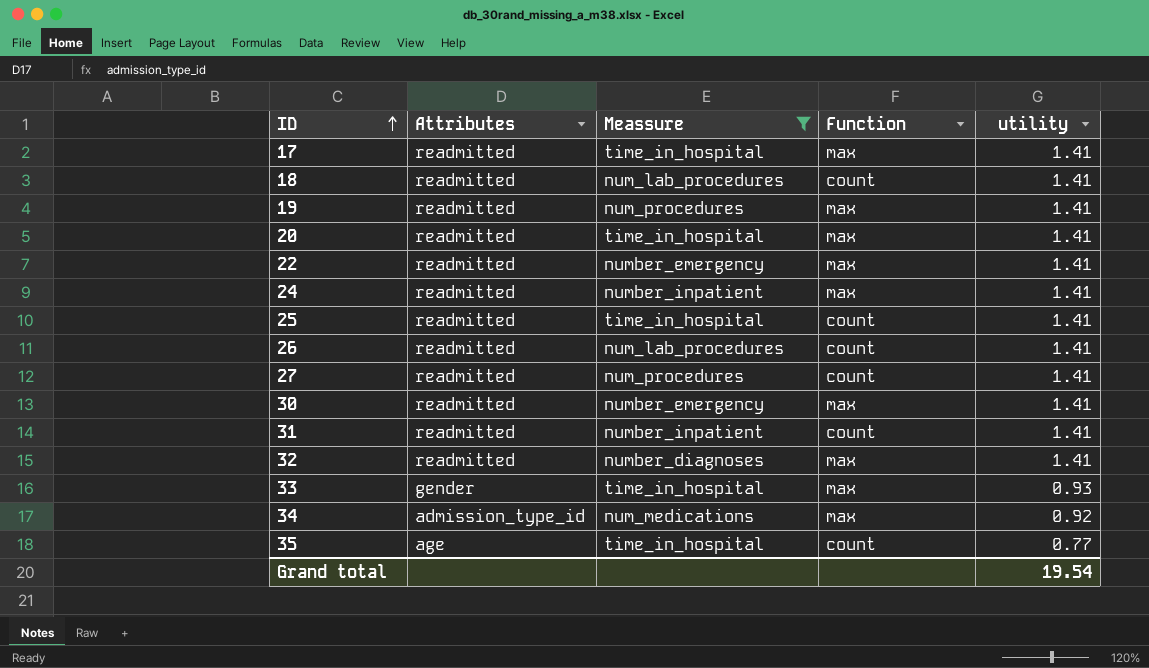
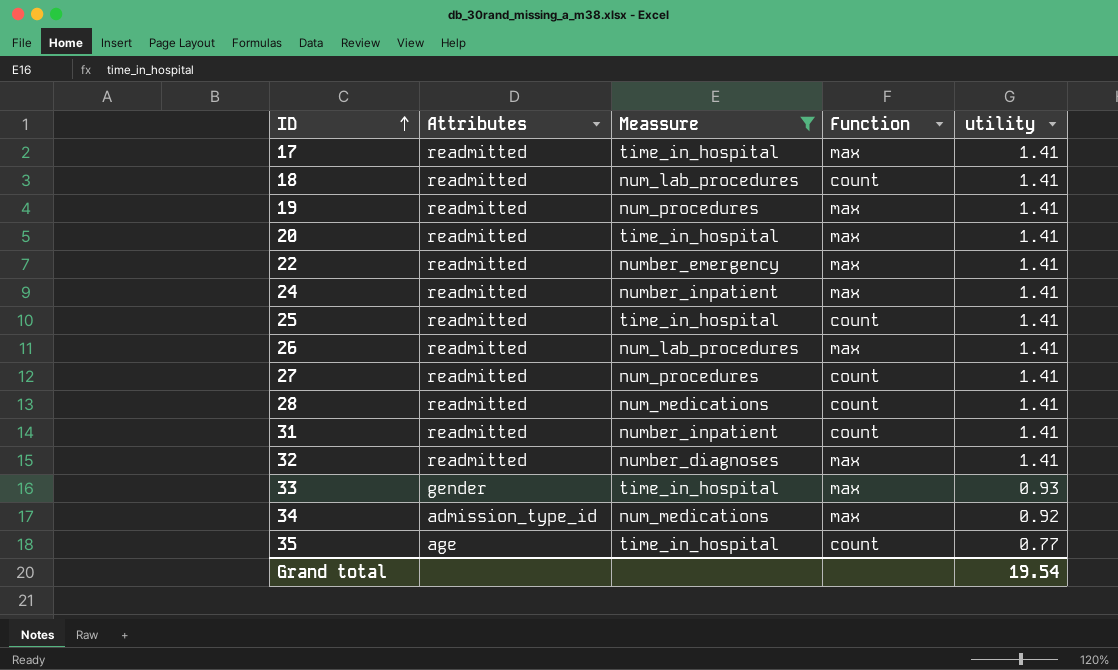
row 30: readmitted | number_emergency | max | 1.41 -> none
26 | Function: count -> max
row 28: none -> readmitted | num_medications | count | 1.41

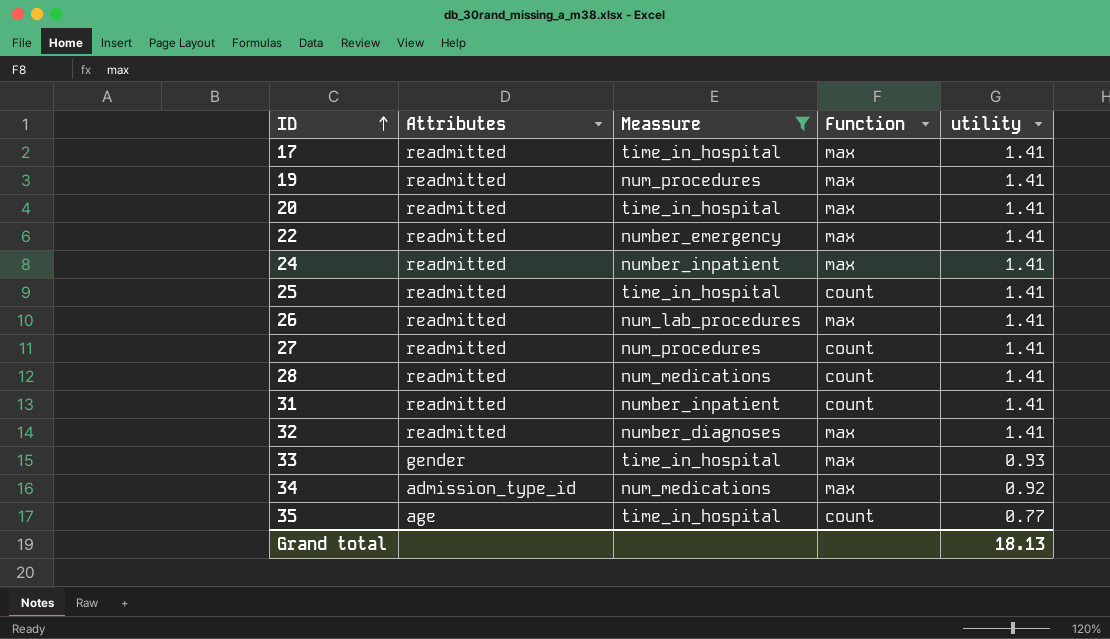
row 18: readmitted | num_lab_procedures | count | 1.41 -> none
Grand total | utility: 19.54 -> 18.13

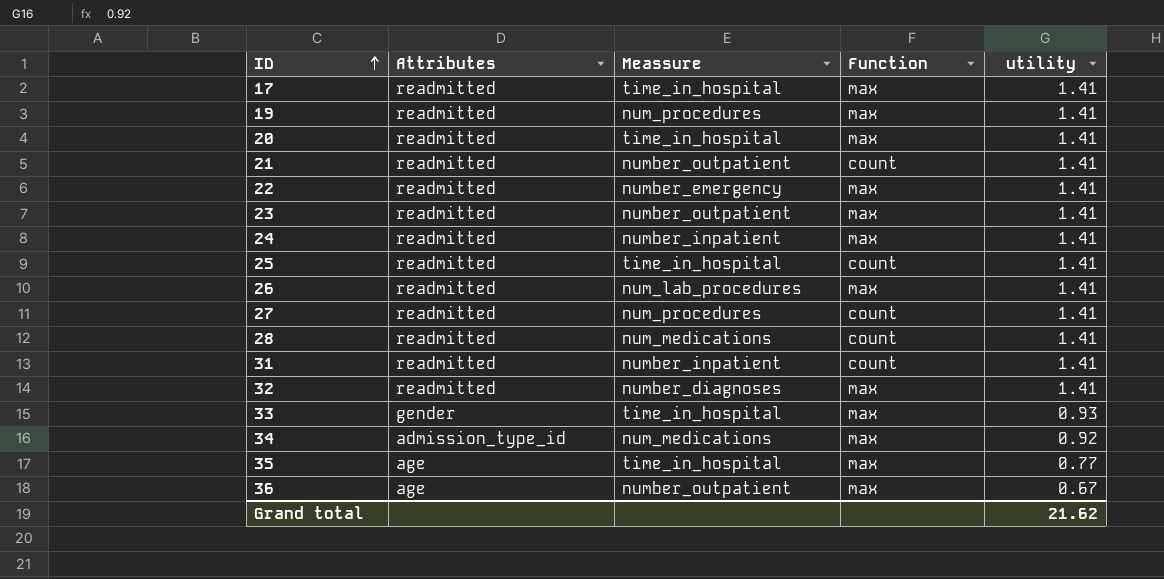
filter: Meassure != number_outpatient -> none
35 | Function: count -> max
Grand total | utility: 18.13 -> 21.62

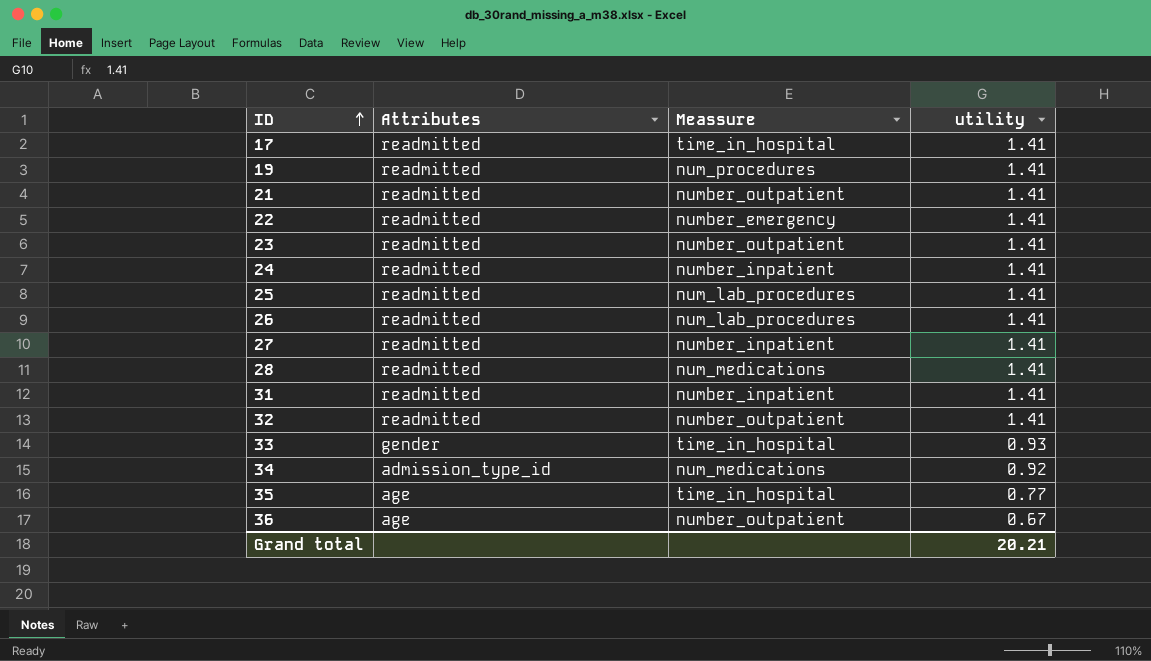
column Function | position: 4 -> none
row 20: readmitted | time_in_hospital | max | 1.41 -> none
25 | Meassure: time_in_hospital -> num_lab_procedures
27 | Meassure: num_procedures -> number_inpatient
32 | Meassure: number_diagnoses -> number_outpatient
Grand total | utility: 21.62 -> 20.21

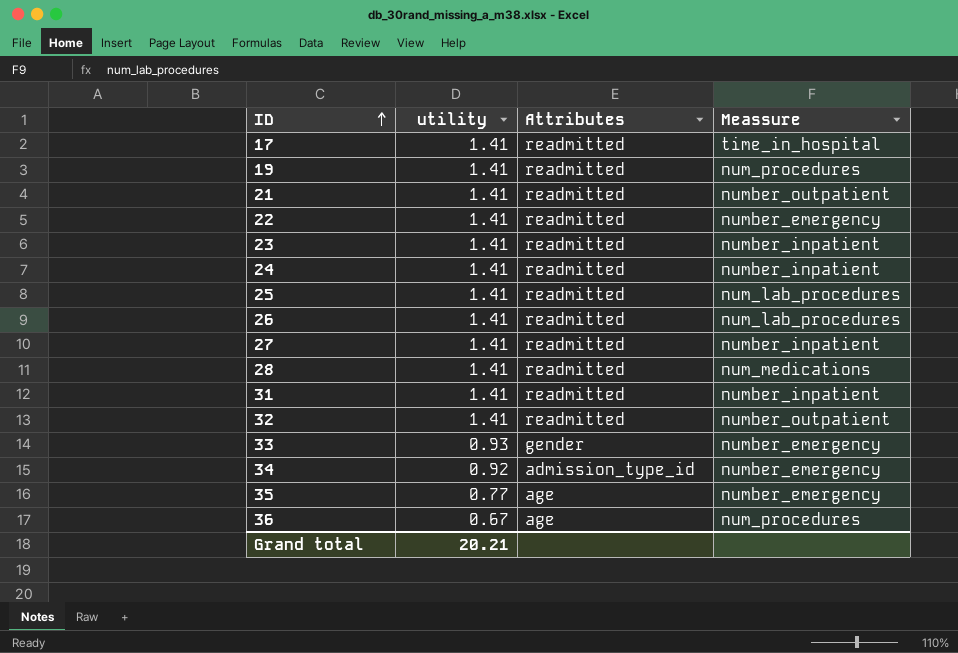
column utility | position: 4 -> 2
23 | Meassure: number_outpatient -> number_inpatient
33 | Meassure: time_in_hospital -> number_emergency
34 | Meassure: num_medications -> number_emergency
35 | Meassure: time_in_hospital -> number_emergency
36 | Meassure: number_outpatient -> num_procedures

